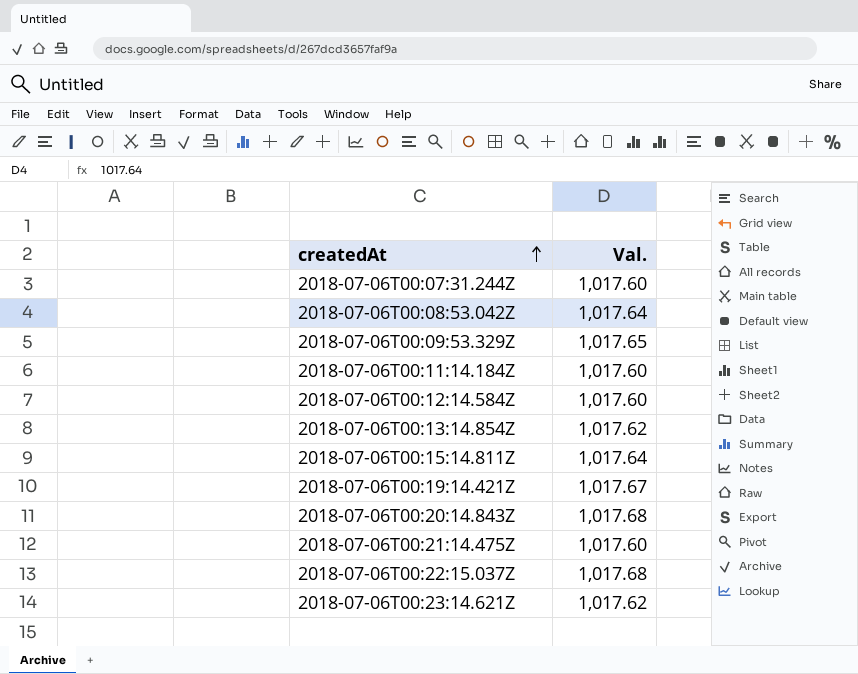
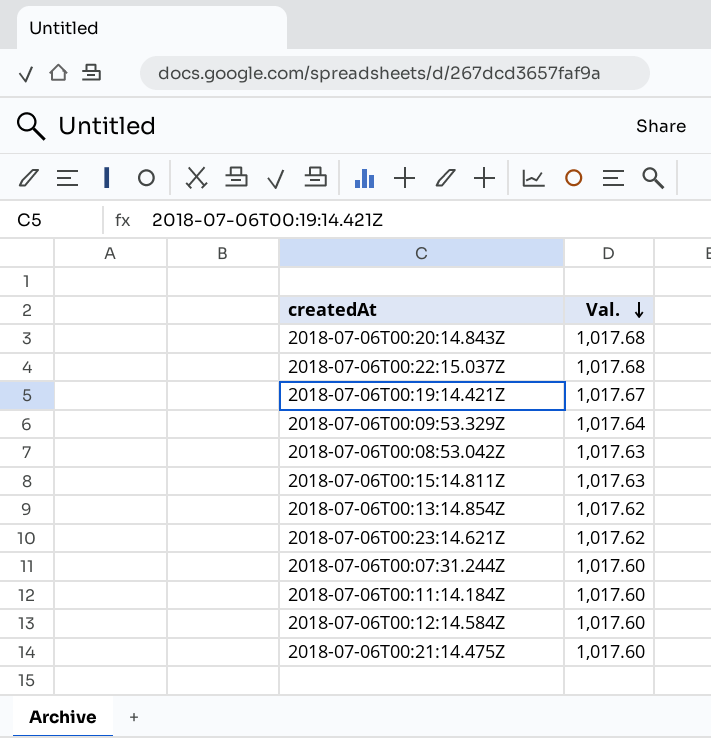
row order: createdAt ascending -> Val. descending
2018-07-06T00:09:53.329Z | Val.: 1,017.65 -> 1,017.64
2018-07-06T00:08:53.042Z | Val.: 1,017.64 -> 1,017.63
2018-07-06T00:15:14.811Z | Val.: 1,017.64 -> 1,017.63

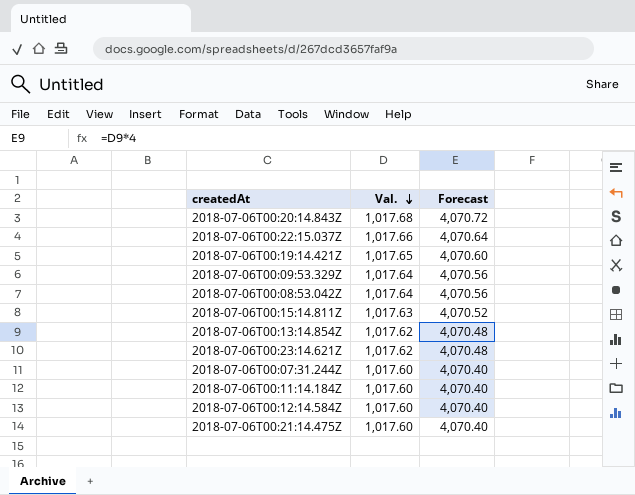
column Forecast | formula: none -> [Val.] * 4
2018-07-06T00:22:15.037Z | Val.: 1,017.68 -> 1,017.66
2018-07-06T00:19:14.421Z | Val.: 1,017.67 -> 1,017.65
2018-07-06T00:08:53.042Z | Val.: 1,017.63 -> 1,017.64

